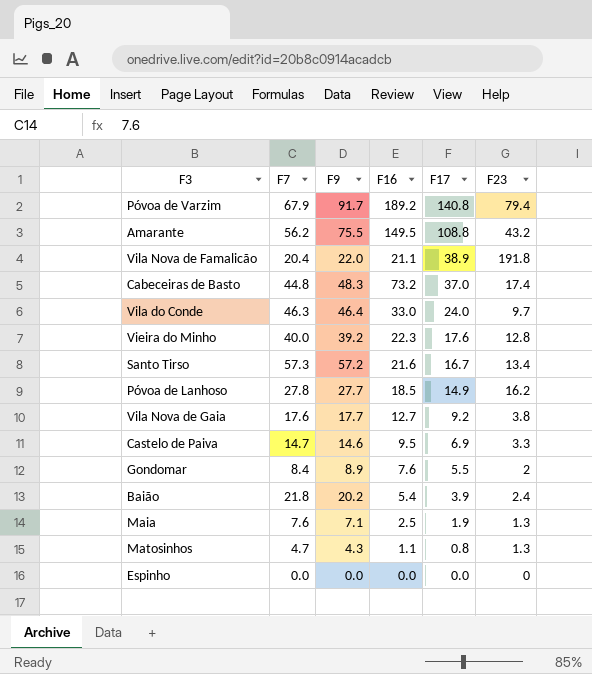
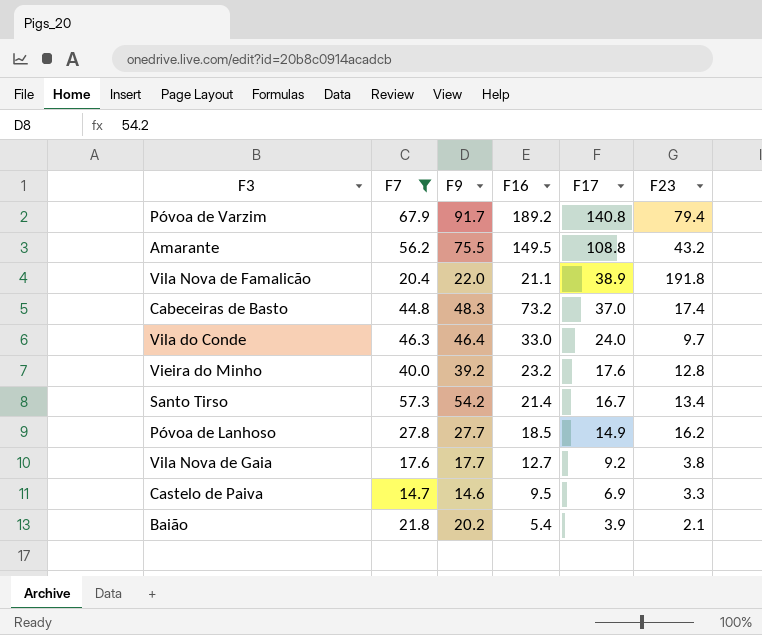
filter: none -> F7 >= 14.7
Vieira do Minho | F16: 22.3 -> 23.2
Santo Tirso | F9: 57.2 -> 54.2
Santo Tirso | F16: 21.6 -> 21.4
Baião | F23: 2.4 -> 2.1

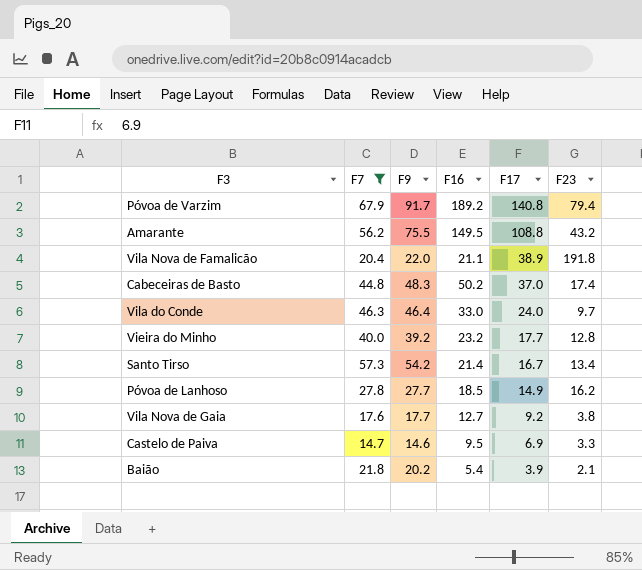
Cabeceiras de Basto | F16: 73.2 -> 50.2
Vieira do Minho | F17: 17.6 -> 17.7

